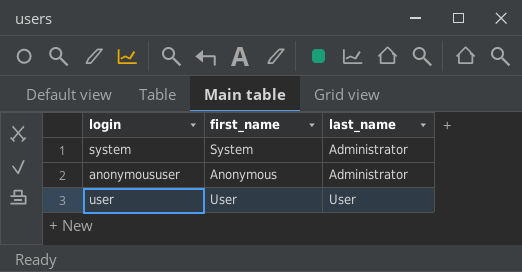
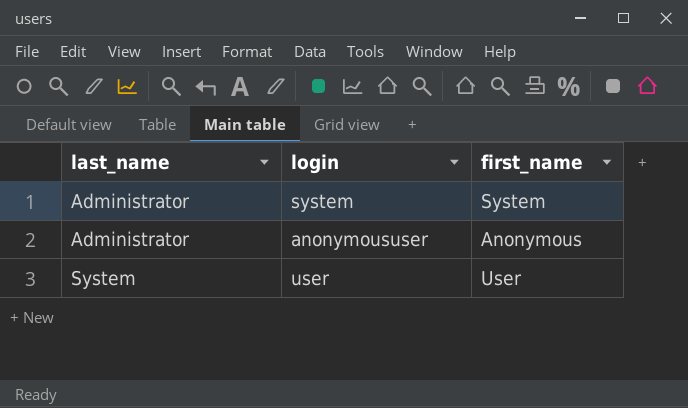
column last_name | position: 3 -> 1
user | last_name: User -> System

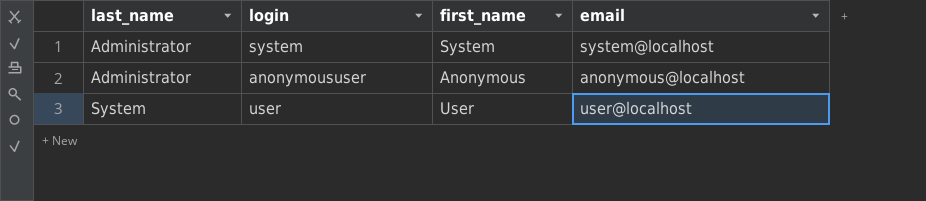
column email | position: none -> 4

